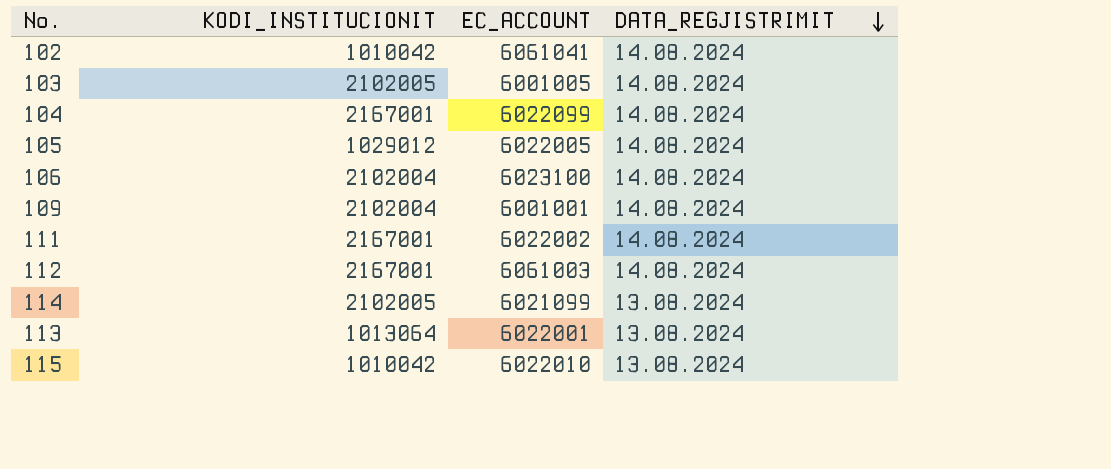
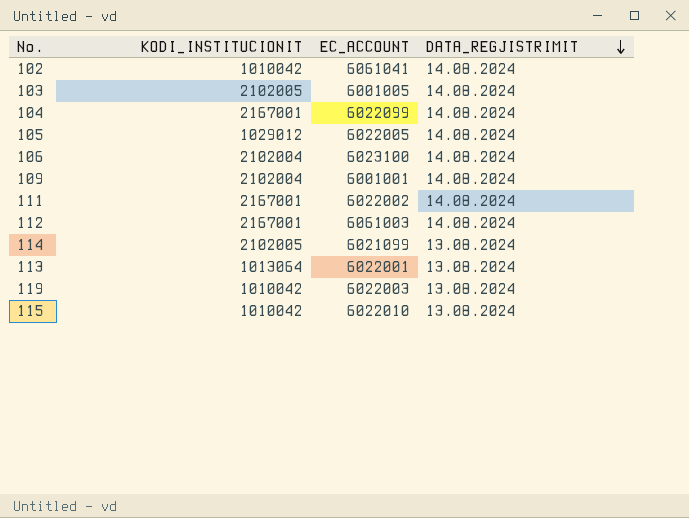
row 119: none -> 1010042 | 6022003 | 13.08.2024

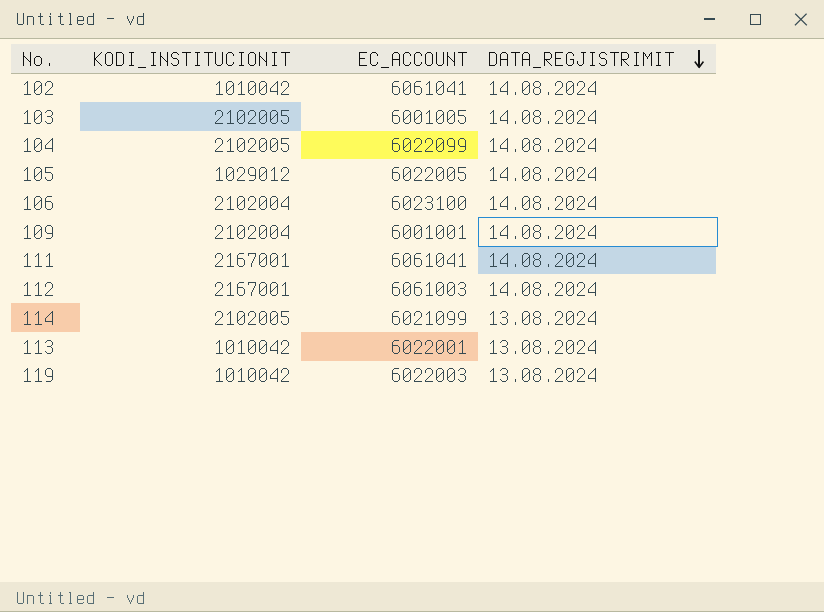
row 115: 1010042 | 6022010 | 13.08.2024 -> none
104 | KODI_INSTITUCIONIT: 2167001 -> 2102005
111 | EC_ACCOUNT: 6022002 -> 6061041
113 | KODI_INSTITUCIONIT: 1013064 -> 1010042

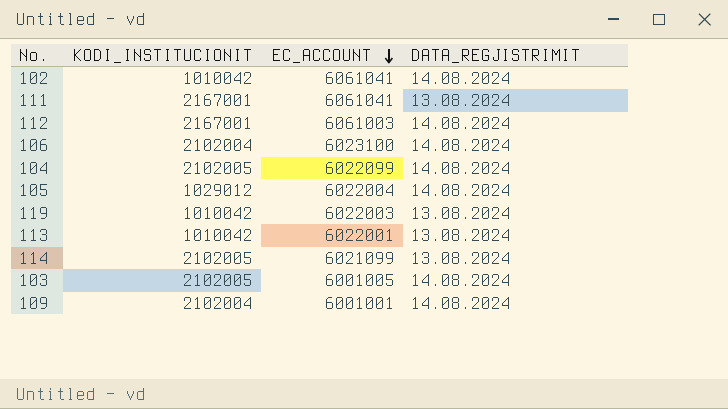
row order: DATA_REGJISTRIMIT descending -> EC_ACCOUNT descending
111 | DATA_REGJISTRIMIT: 14.08.2024 -> 13.08.2024
105 | EC_ACCOUNT: 6022005 -> 6022004

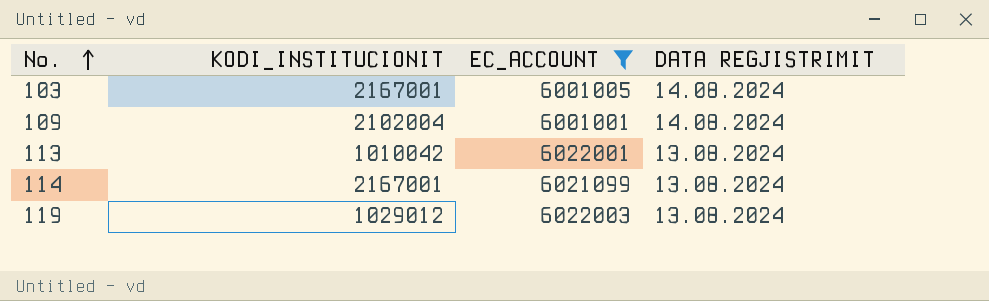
filter: none -> EC_ACCOUNT <= 6022003
row order: EC_ACCOUNT descending -> No. ascending
column name: DATA_REGJISTRIMIT -> DATA REGJISTRIMIT
103 | KODI_INSTITUCIONIT: 2102005 -> 2167001
114 | KODI_INSTITUCIONIT: 2102005 -> 2167001
119 | KODI_INSTITUCIONIT: 1010042 -> 1029012

